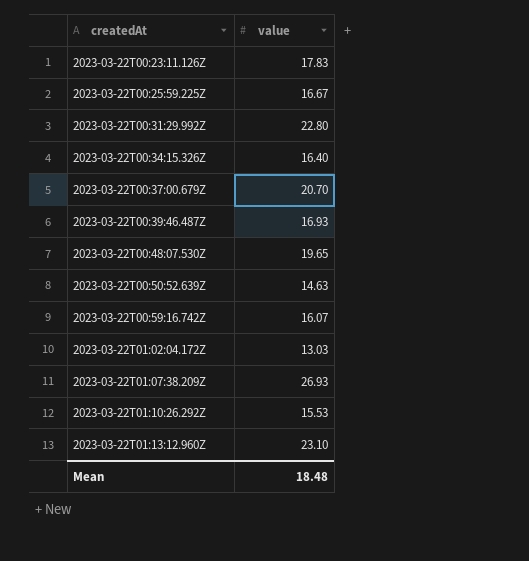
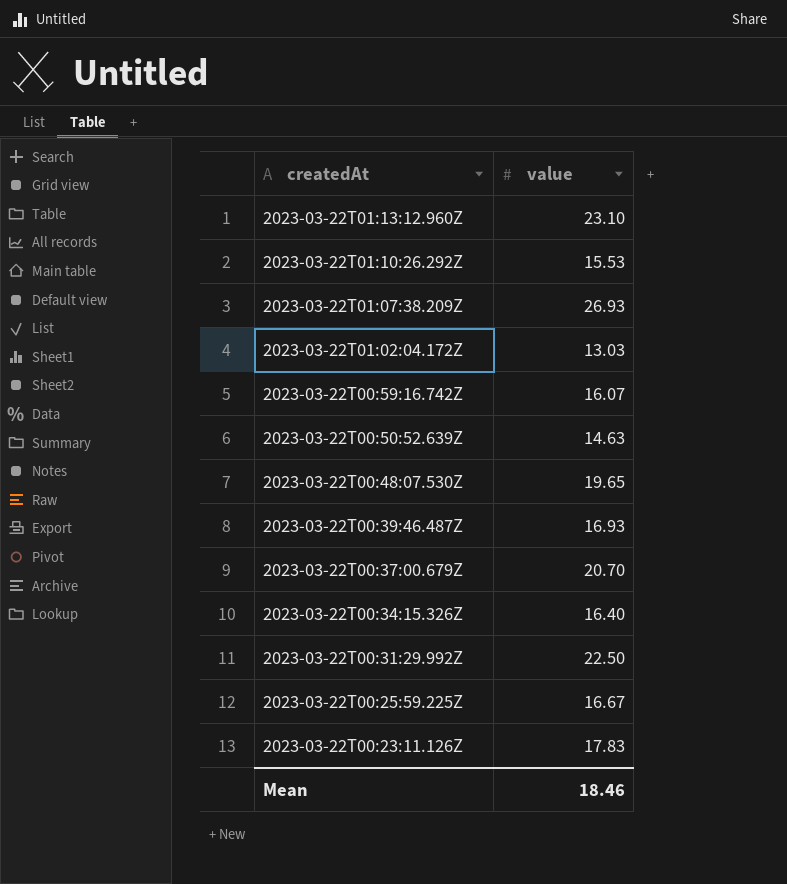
row order: createdAt ascending -> createdAt descending
2023-03-22T00:31:29.992Z | value: 22.80 -> 22.50
Mean | value: 18.48 -> 18.46

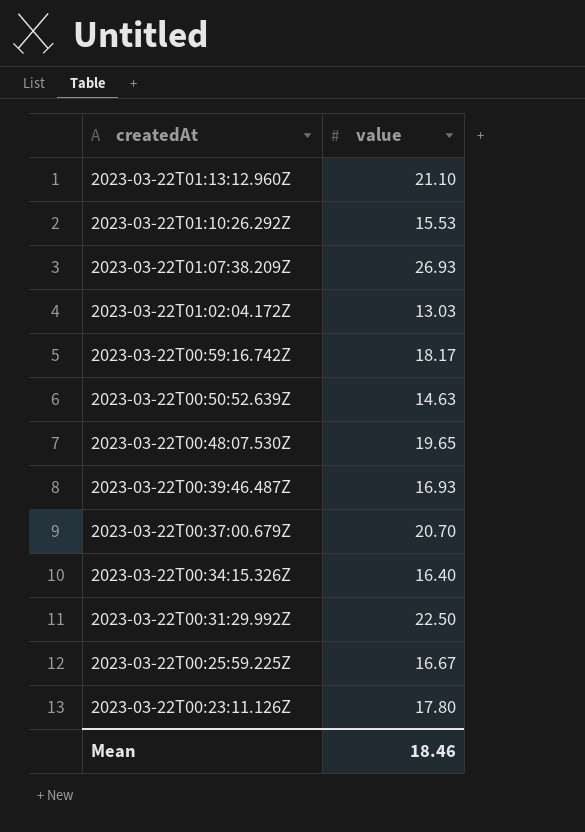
2023-03-22T01:13:12.960Z | value: 23.10 -> 21.10
2023-03-22T00:59:16.742Z | value: 16.07 -> 18.17
2023-03-22T00:23:11.126Z | value: 17.83 -> 17.80

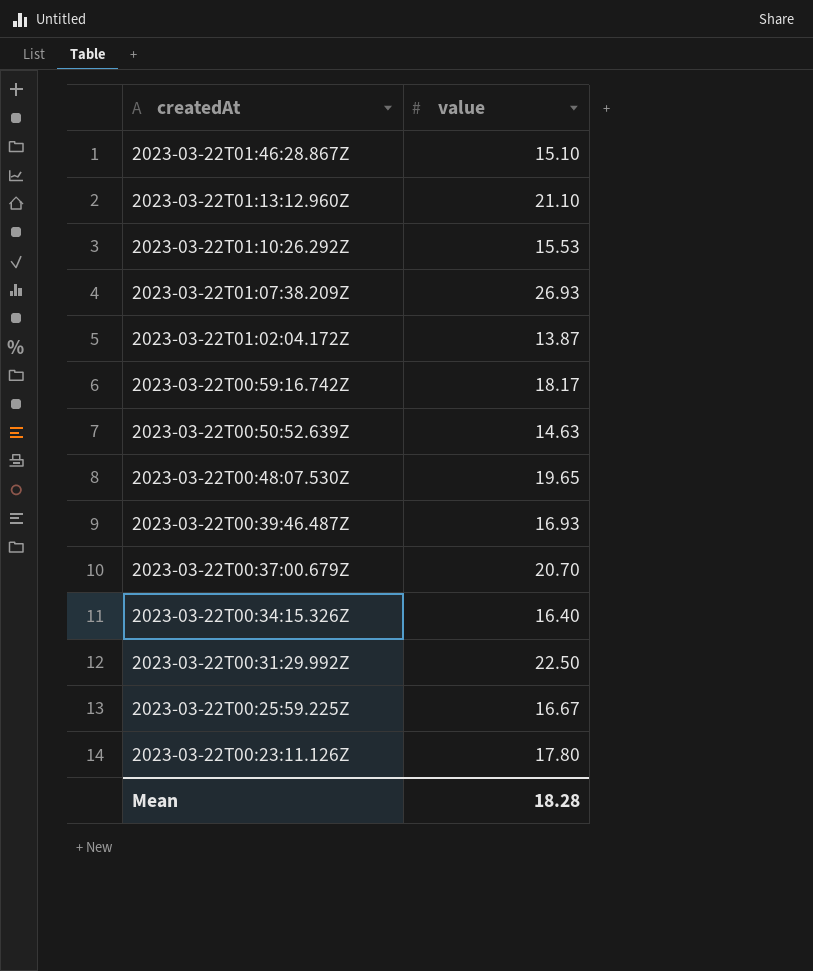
row 2023-03-22T01:46:28.867Z: none -> 15.10
2023-03-22T01:02:04.172Z | value: 13.03 -> 13.87
Mean | value: 18.46 -> 18.28

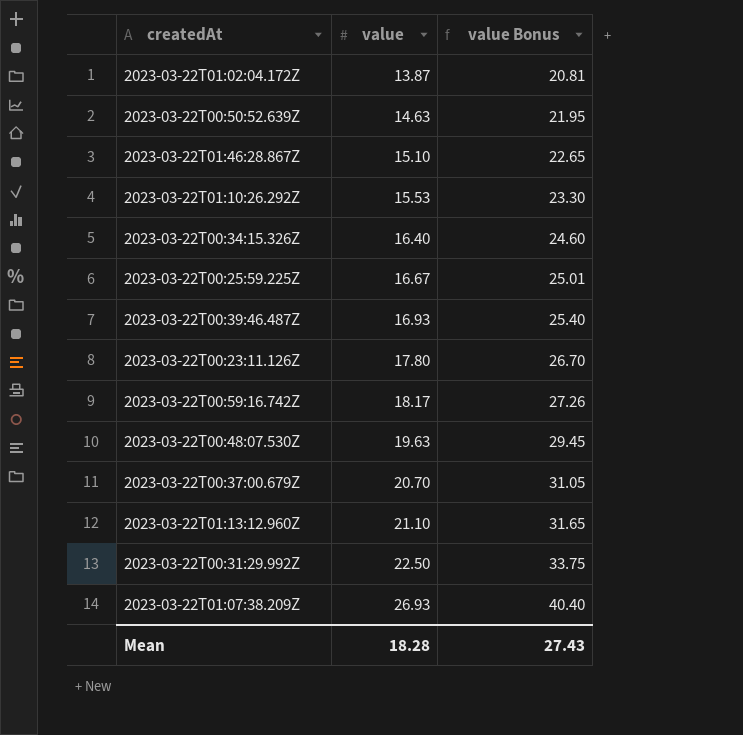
row order: createdAt descending -> value ascending
column value Bonus | formula: none -> [value] * 1.5
2023-03-22T00:48:07.530Z | value: 19.65 -> 19.63

